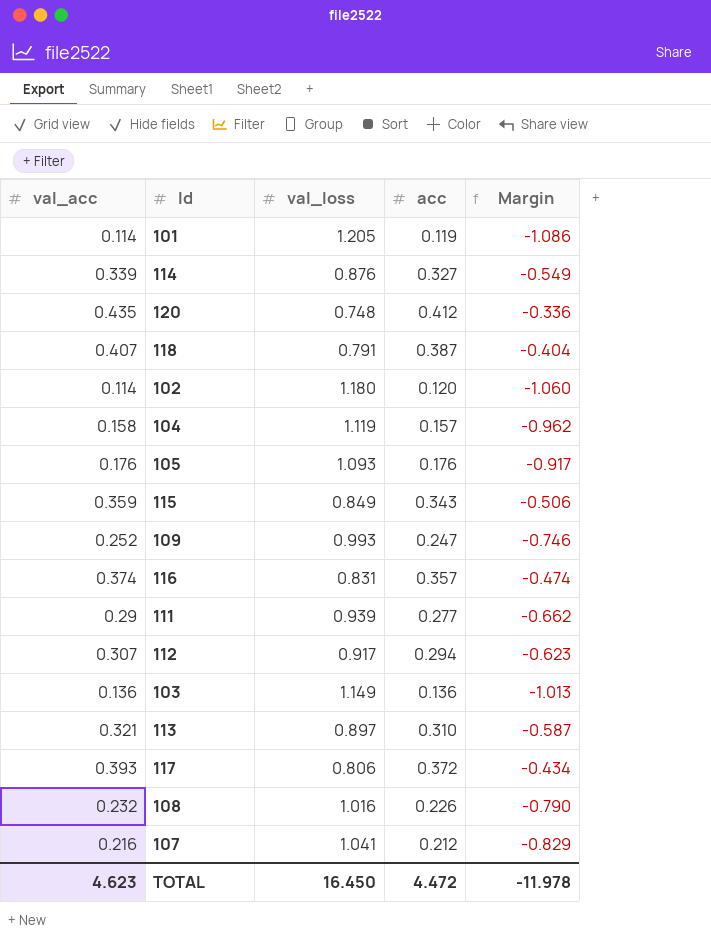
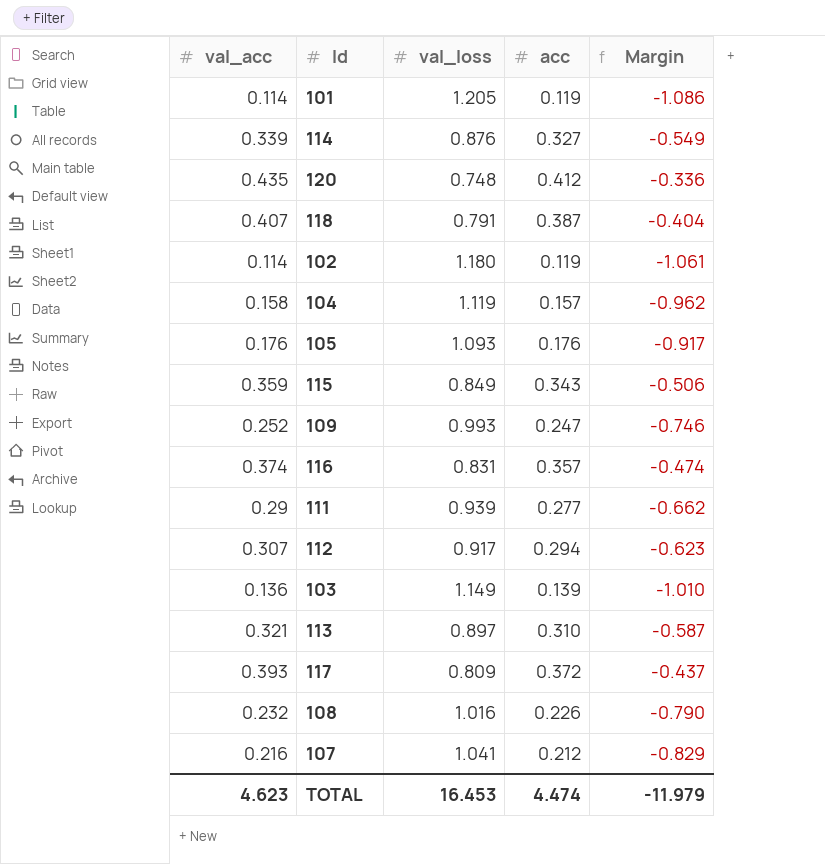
102 | acc: 0.120 -> 0.119
102 | Margin: -1.060 -> -1.061
103 | acc: 0.136 -> 0.139
103 | Margin: -1.013 -> -1.010
117 | val_loss: 0.806 -> 0.809
117 | Margin: -0.434 -> -0.437
TOTAL | val_loss: 16.450 -> 16.453
TOTAL | acc: 4.472 -> 4.474
TOTAL | Margin: -11.978 -> -11.979

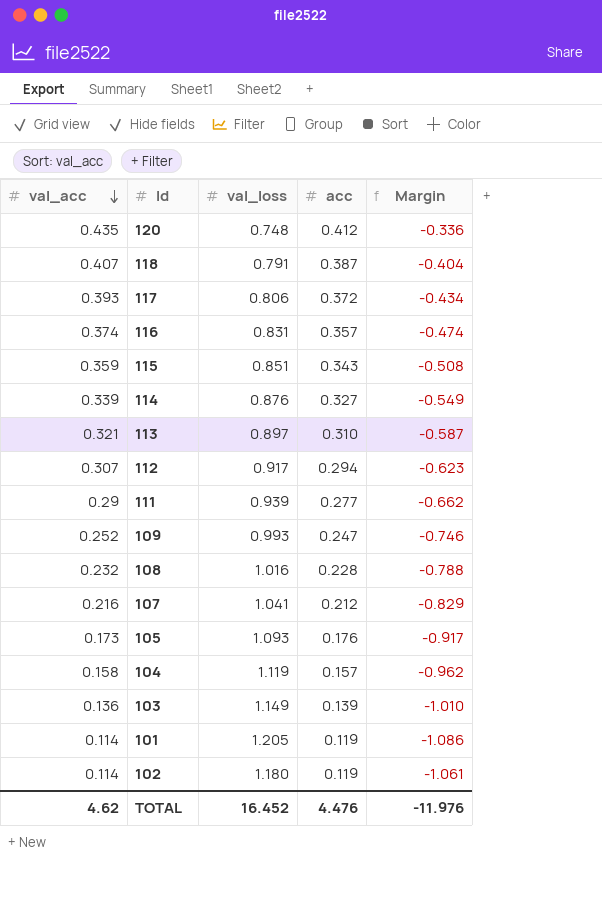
row order: none -> val_acc descending
117 | val_loss: 0.809 -> 0.806
117 | Margin: -0.437 -> -0.434
115 | val_loss: 0.849 -> 0.851
115 | Margin: -0.506 -> -0.508
108 | acc: 0.226 -> 0.228
108 | Margin: -0.790 -> -0.788
105 | val_acc: 0.176 -> 0.173
TOTAL | val_acc: 4.623 -> 4.62
TOTAL | val_loss: 16.453 -> 16.452
TOTAL | acc: 4.474 -> 4.476
TOTAL | Margin: -11.979 -> -11.976

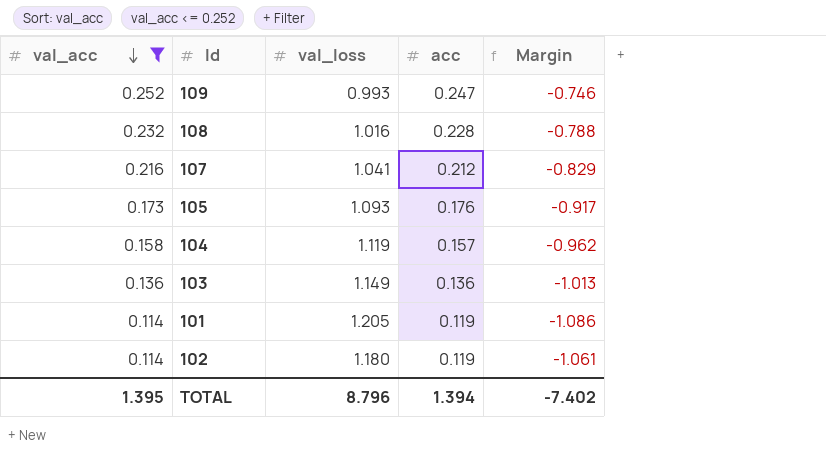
filter: none -> val_acc <= 0.252
103 | acc: 0.139 -> 0.136
103 | Margin: -1.010 -> -1.013
TOTAL | val_acc: 4.62 -> 1.395
TOTAL | val_loss: 16.452 -> 8.796
TOTAL | acc: 4.476 -> 1.394
TOTAL | Margin: -11.976 -> -7.402

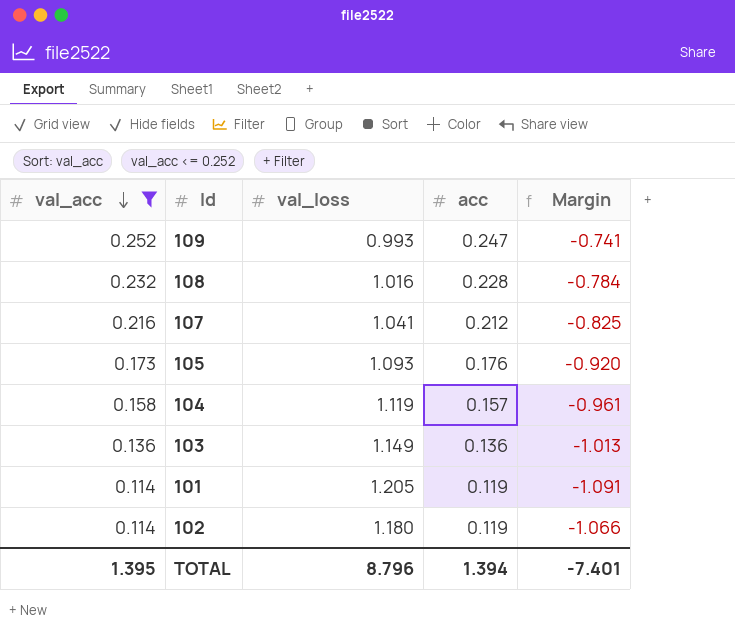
column Margin | formula: [acc] - [val_loss] -> [val_acc] - [val_loss]
TOTAL | Margin: -7.402 -> -7.401

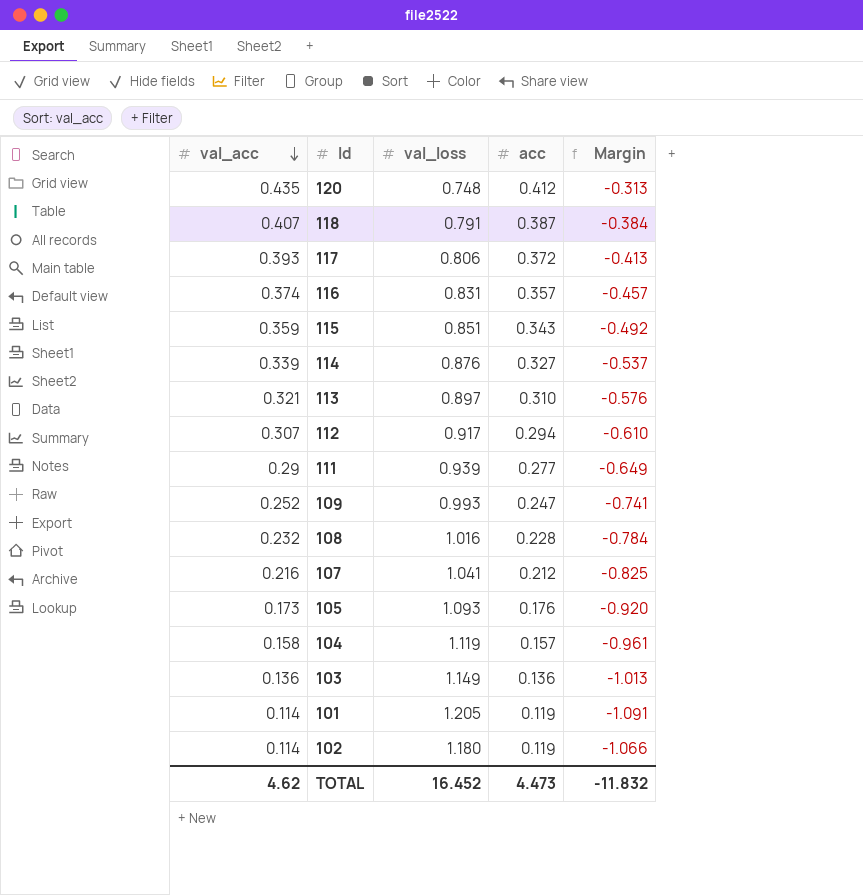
filter: val_acc <= 0.252 -> none
TOTAL | val_acc: 1.395 -> 4.62
TOTAL | val_loss: 8.796 -> 16.452
TOTAL | acc: 1.394 -> 4.473
TOTAL | Margin: -7.401 -> -11.832

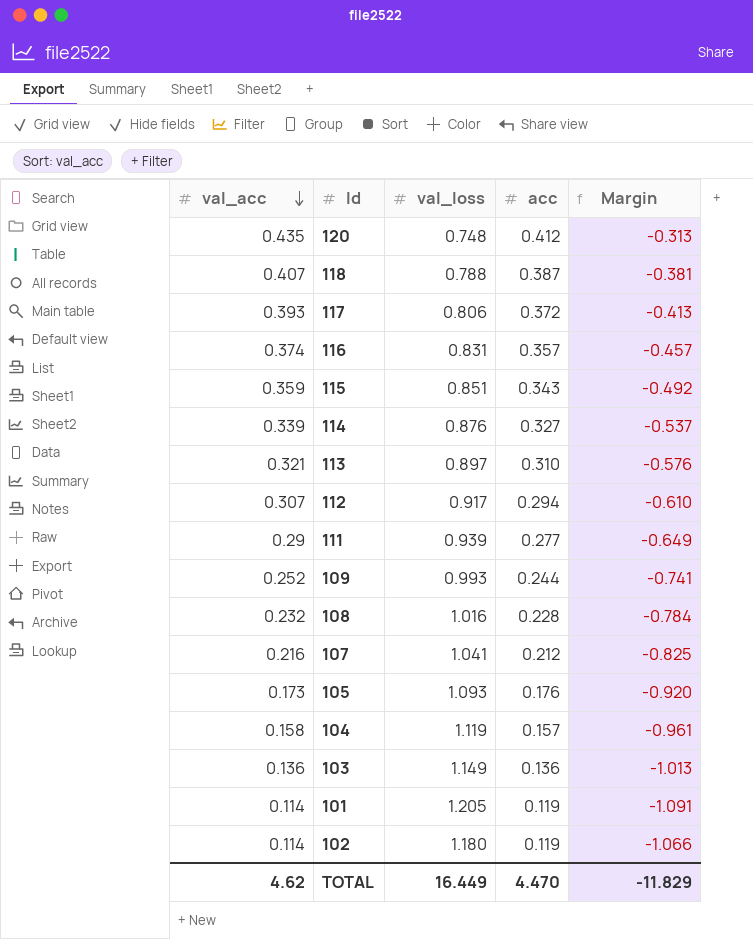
118 | val_loss: 0.791 -> 0.788
118 | Margin: -0.384 -> -0.381
109 | acc: 0.247 -> 0.244
TOTAL | val_loss: 16.452 -> 16.449
TOTAL | acc: 4.473 -> 4.470
TOTAL | Margin: -11.832 -> -11.829

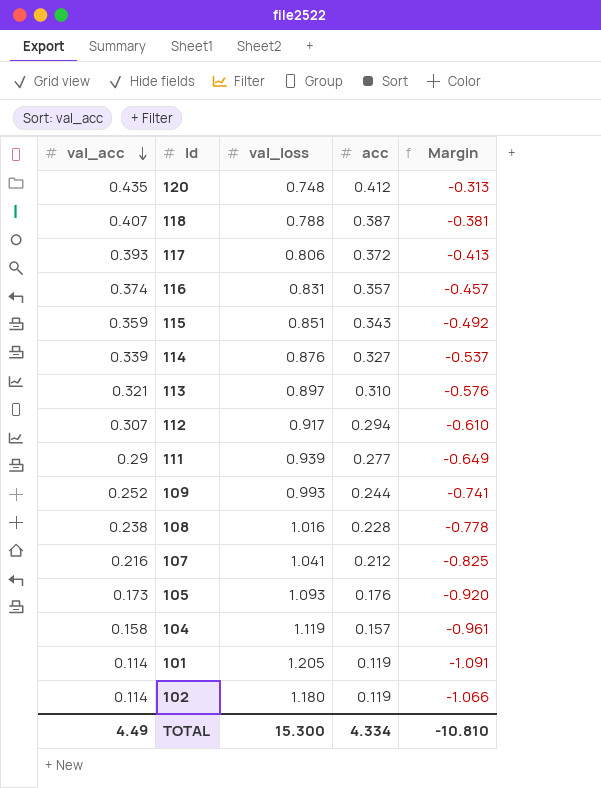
row 103: 0.136 | 1.149 | 0.136 | -1.013 -> none
108 | val_acc: 0.232 -> 0.238
108 | Margin: -0.784 -> -0.778
TOTAL | val_acc: 4.62 -> 4.49
TOTAL | val_loss: 16.449 -> 15.300
TOTAL | acc: 4.470 -> 4.334
TOTAL | Margin: -11.829 -> -10.810

